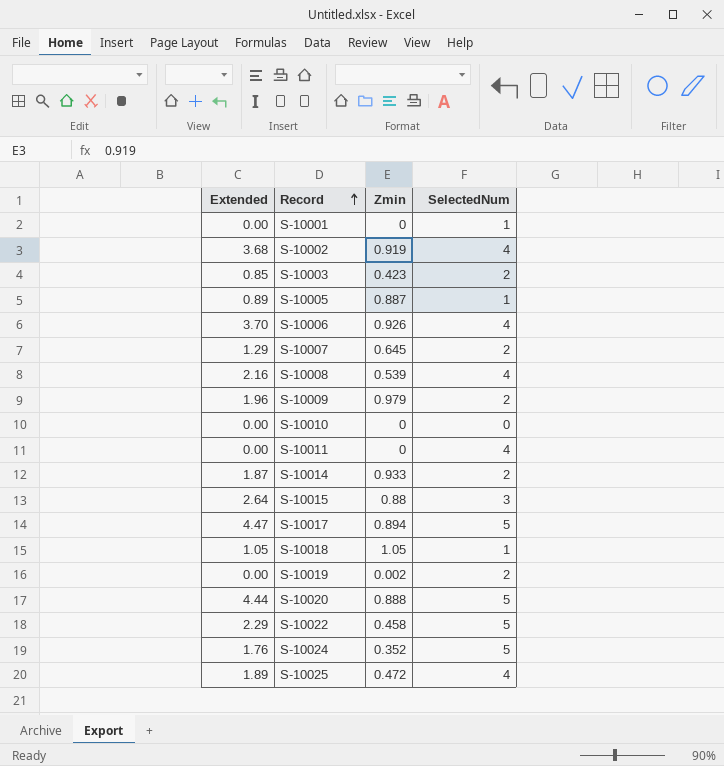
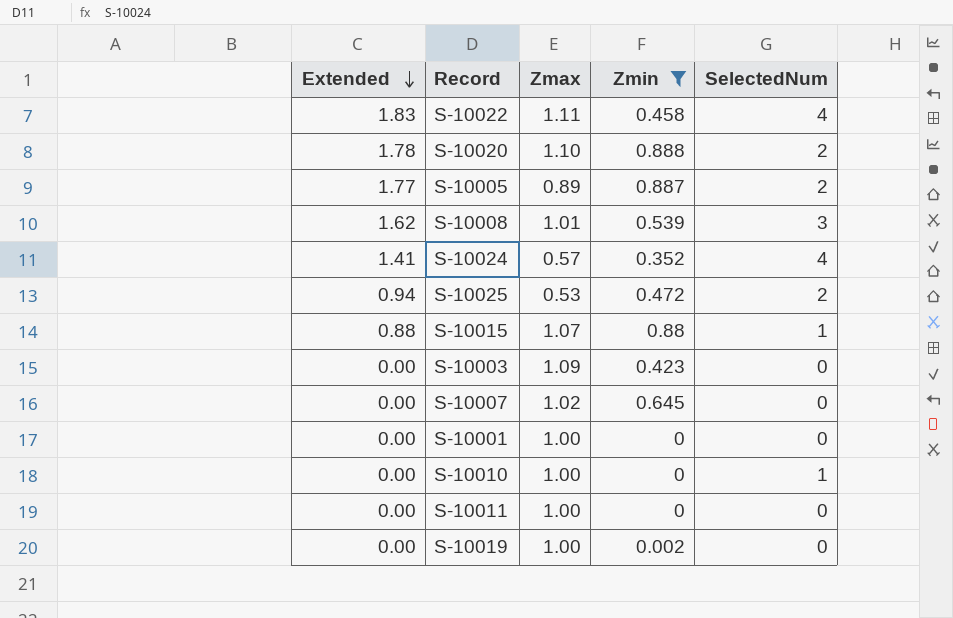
filter: none -> Zmin <= 0.888
row order: Record ascending -> Extended descending
column Zmax | position: none -> 3
S-10022 | Extended: 2.29 -> 1.83
S-10022 | SelectedNum: 5 -> 4
S-10020 | Extended: 4.44 -> 1.78
S-10020 | SelectedNum: 5 -> 2
S-10005 | Extended: 0.89 -> 1.77
S-10005 | SelectedNum: 1 -> 2
S-10008 | Extended: 2.16 -> 1.62
S-10008 | SelectedNum: 4 -> 3
S-10024 | Extended: 1.76 -> 1.41
S-10024 | SelectedNum: 5 -> 4
S-10025 | Extended: 1.89 -> 0.94
S-10025 | SelectedNum: 4 -> 2
S-10015 | Extended: 2.64 -> 0.88
S-10015 | SelectedNum: 3 -> 1
S-10003 | Extended: 0.85 -> 0.00
S-10003 | SelectedNum: 2 -> 0
S-10007 | Extended: 1.29 -> 0.00
S-10007 | SelectedNum: 2 -> 0
S-10001 | SelectedNum: 1 -> 0
S-10010 | SelectedNum: 0 -> 1
S-10011 | SelectedNum: 4 -> 0
S-10019 | SelectedNum: 2 -> 0

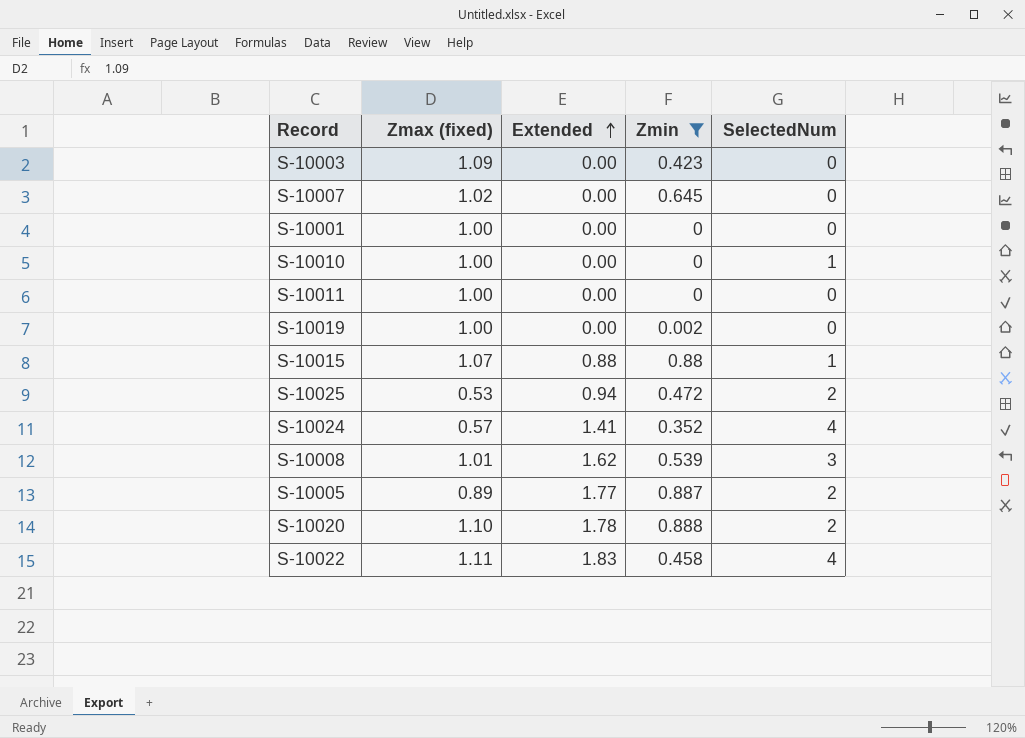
row order: Extended descending -> Extended ascending
column name: Zmax -> Zmax (fixed)
column Extended | position: 1 -> 3

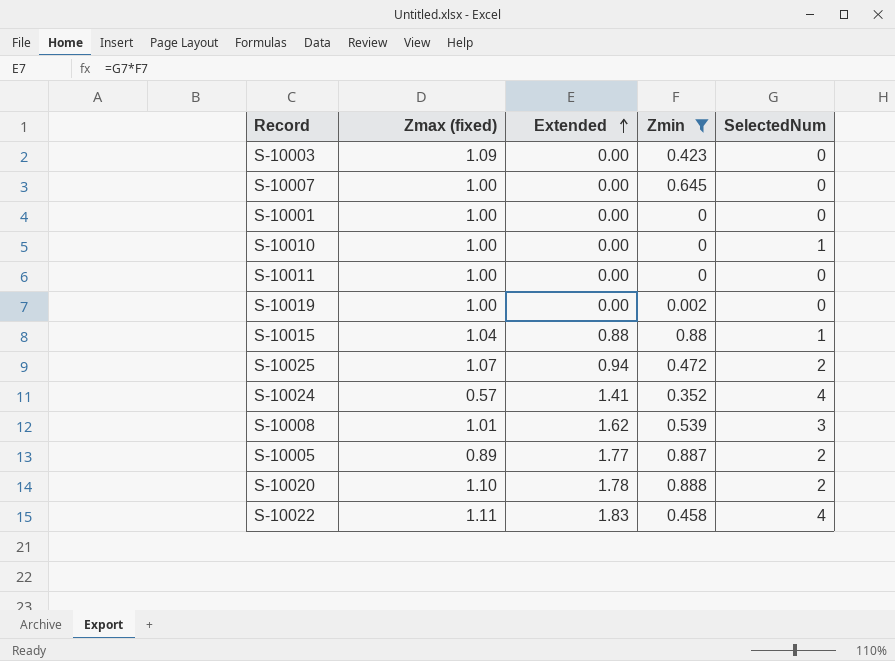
S-10007 | Zmax (fixed): 1.02 -> 1.00
S-10015 | Zmax (fixed): 1.07 -> 1.04
S-10025 | Zmax (fixed): 0.53 -> 1.07

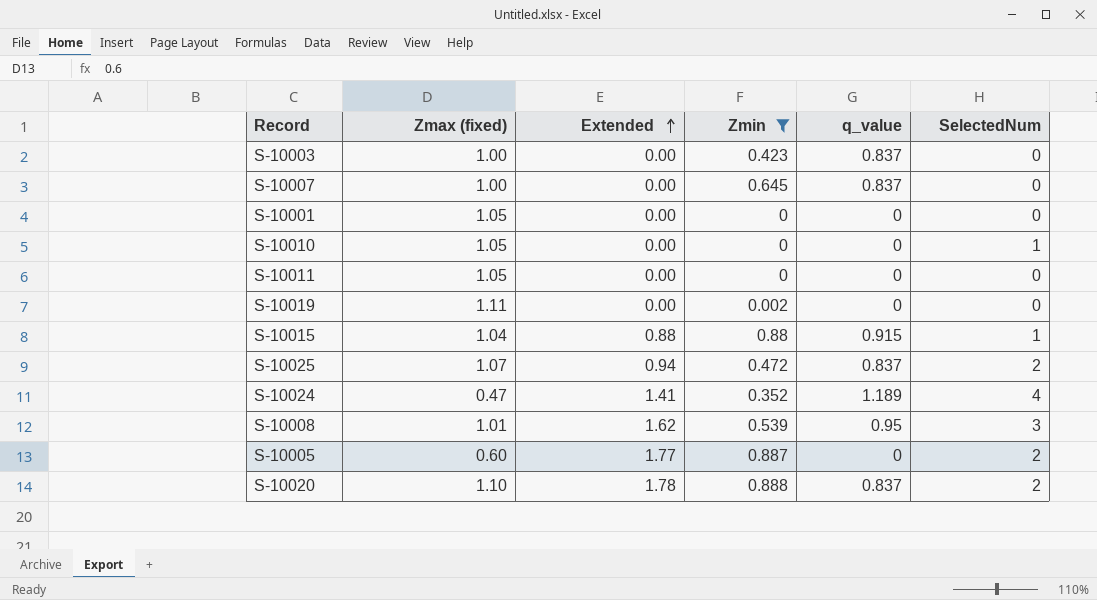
column q_value | position: none -> 5
row S-10022: 1.11 | 1.83 | 0.458 | 4 -> none
S-10003 | Zmax (fixed): 1.09 -> 1.00
S-10001 | Zmax (fixed): 1.00 -> 1.05
S-10010 | Zmax (fixed): 1.00 -> 1.05
S-10011 | Zmax (fixed): 1.00 -> 1.05
S-10019 | Zmax (fixed): 1.00 -> 1.11
S-10024 | Zmax (fixed): 0.57 -> 0.47
S-10005 | Zmax (fixed): 0.89 -> 0.60

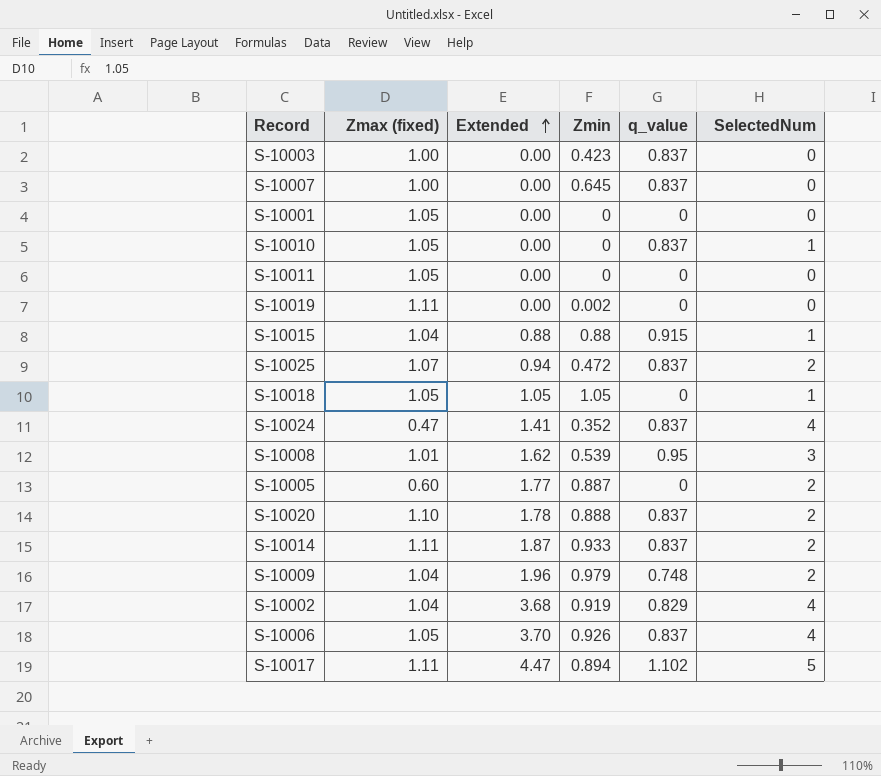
filter: Zmin <= 0.888 -> none
S-10010 | q_value: 0 -> 0.837
S-10024 | q_value: 1.189 -> 0.837

